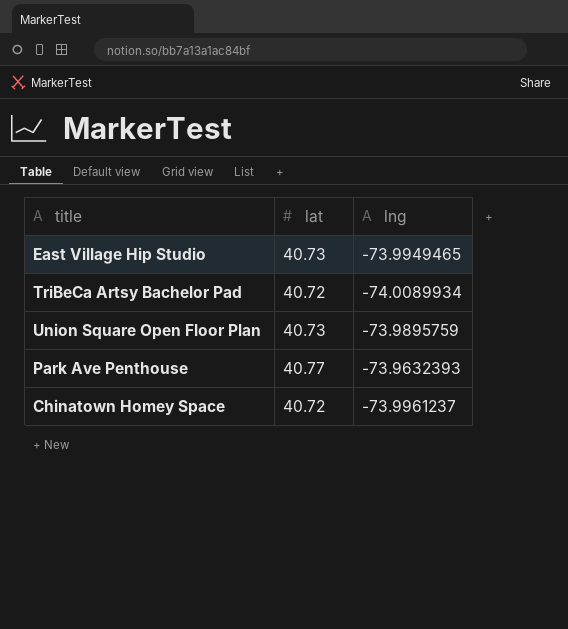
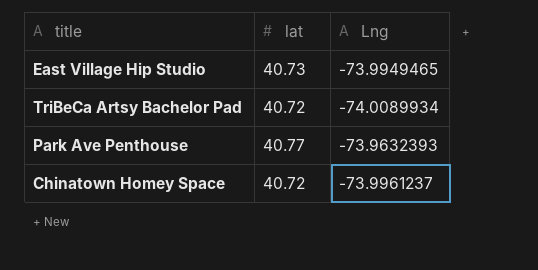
column name: lng -> Lng
row Union Square Open Floor Plan: 40.73 | -73.9895759 -> none

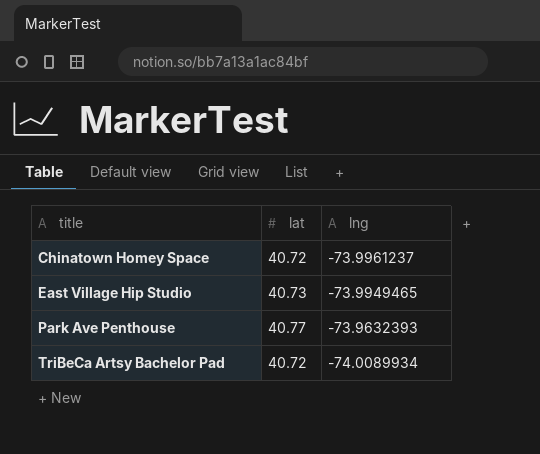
row order: none -> title ascending
column name: Lng -> lng

